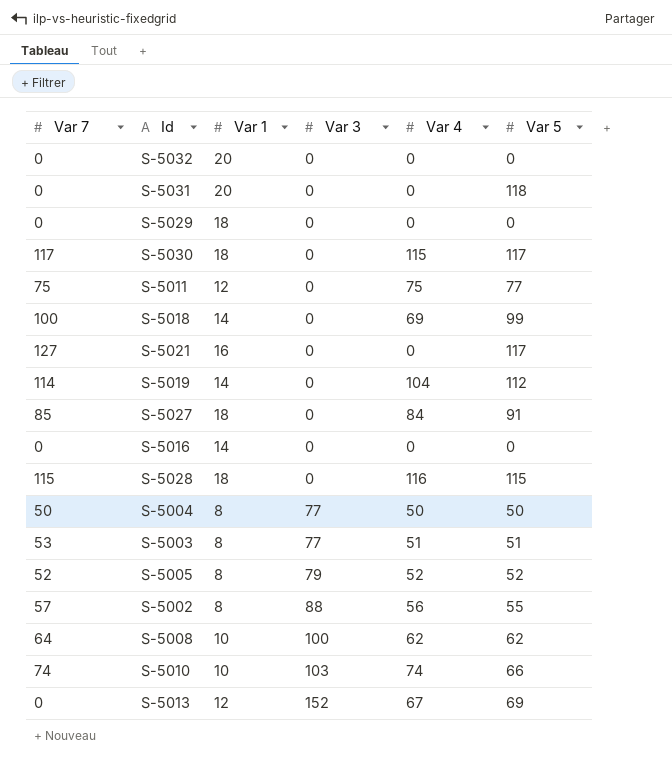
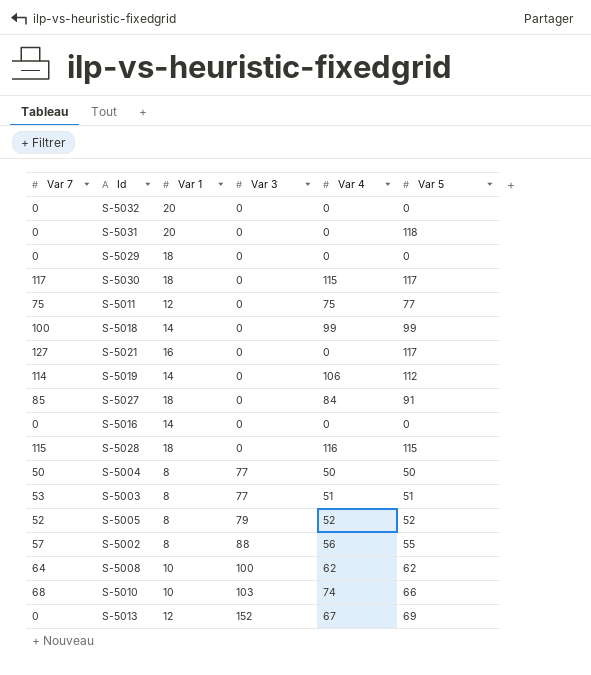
S-5018 | Var 4: 69 -> 99
S-5019 | Var 4: 104 -> 106
S-5010 | Var 7: 74 -> 68

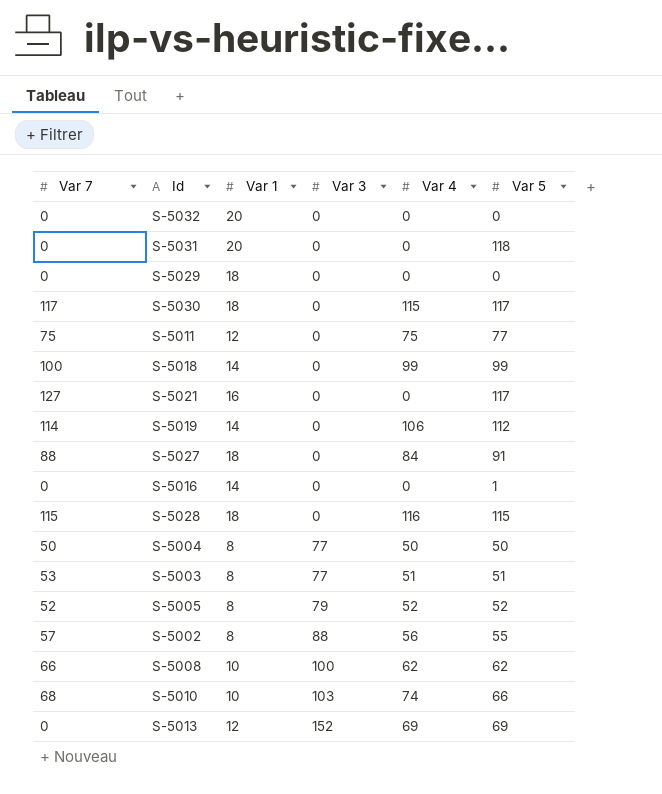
S-5027 | Var 7: 85 -> 88
S-5016 | Var 5: 0 -> 1
S-5008 | Var 7: 64 -> 66
S-5013 | Var 4: 67 -> 69

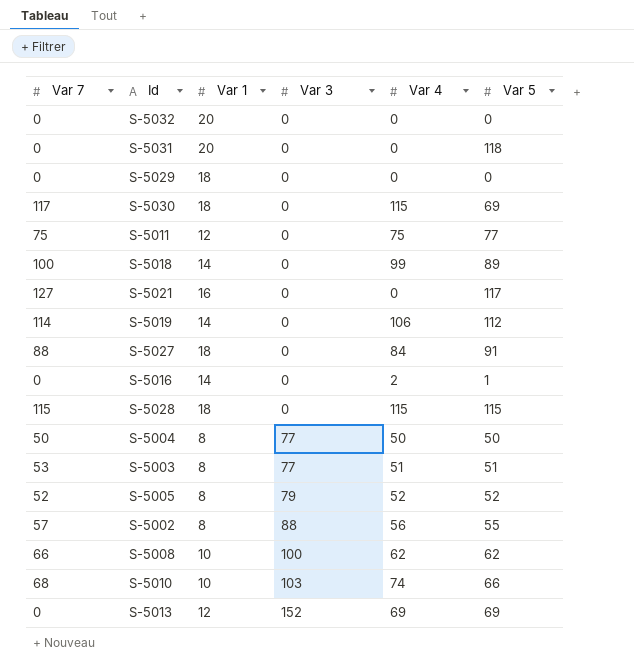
S-5030 | Var 5: 117 -> 69
S-5018 | Var 5: 99 -> 89
S-5016 | Var 4: 0 -> 2
S-5028 | Var 4: 116 -> 115

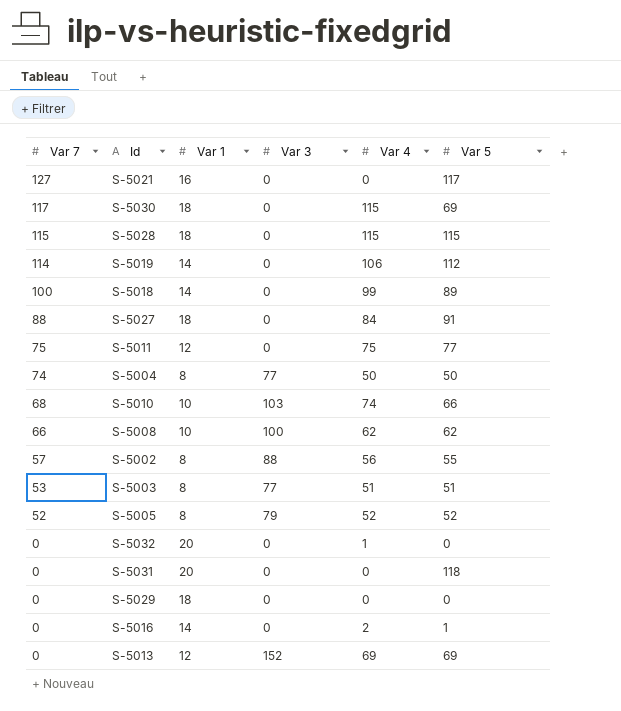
row order: Var 3 ascending -> Var 7 descending
S-5004 | Var 7: 50 -> 74
S-5032 | Var 4: 0 -> 1

